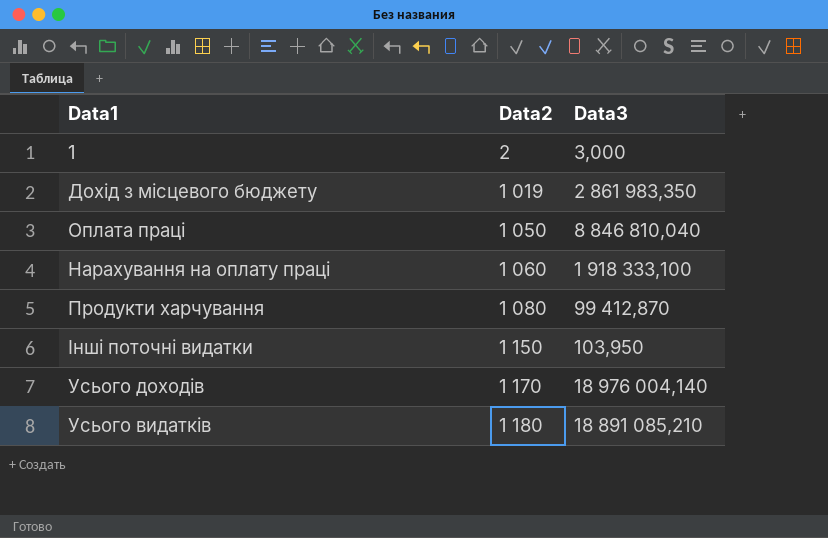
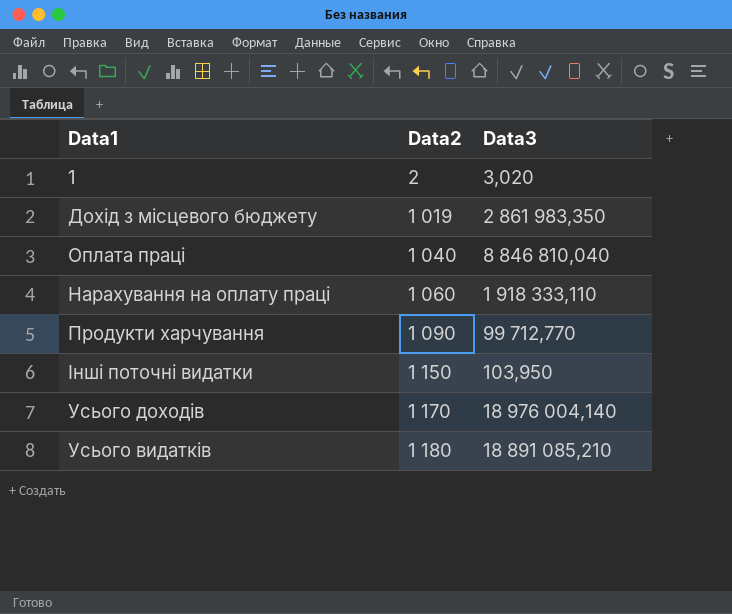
1 | Data3: 3,000 -> 3,020
Оплата праці | Data2: 1 050 -> 1 040
Нарахування на оплату праці | Data3: 1 918 333,100 -> 1 918 333,110
Продукти харчування | Data2: 1 080 -> 1 090
Продукти харчування | Data3: 99 412,870 -> 99 712,770

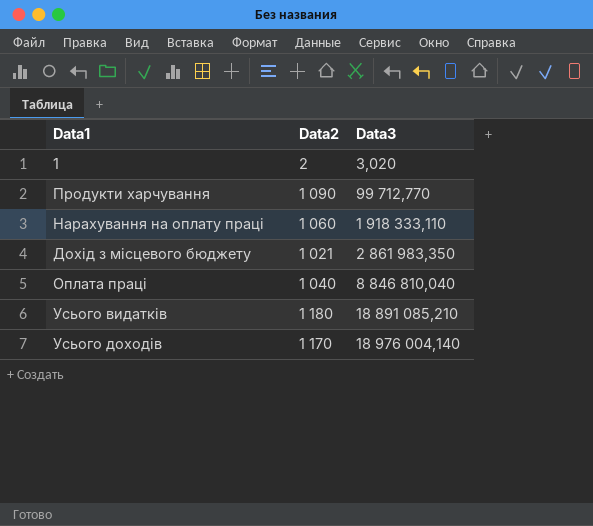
row order: Data2 ascending -> Data3 ascending
row Інші поточні видатки: 1 150 | 103,950 -> none
Дохід з місцевого бюджету | Data2: 1 019 -> 1 021

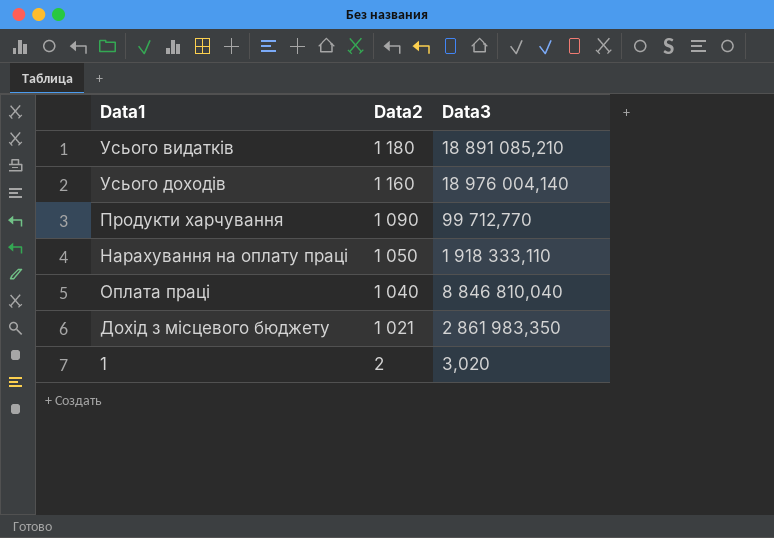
row order: Data3 ascending -> Data2 descending
Усього доходів | Data2: 1 170 -> 1 160
Нарахування на оплату праці | Data2: 1 060 -> 1 050

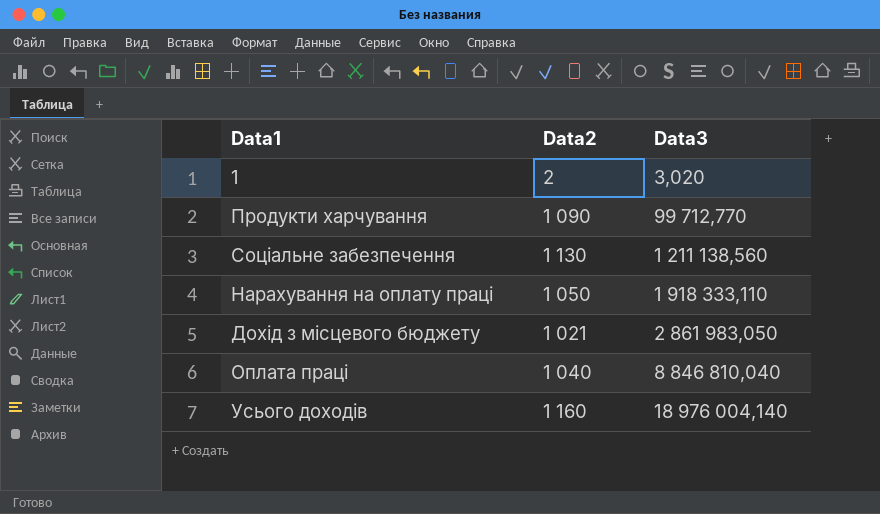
row order: Data2 descending -> Data3 ascending
row Усього видатків: 1 180 | 18 891 085,210 -> none
row Соціальне забезпечення: none -> 1 130 | 1 211 138,560
Дохід з місцевого бюджету | Data3: 2 861 983,350 -> 2 861 983,050

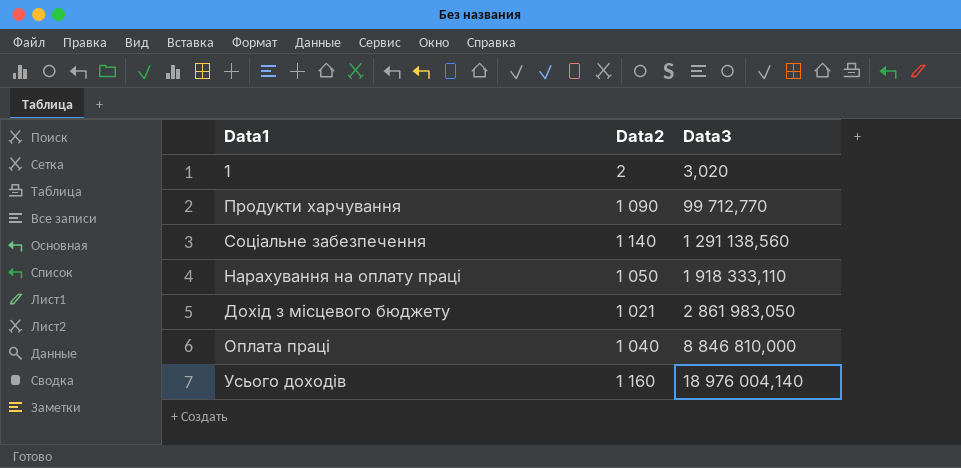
Соціальне забезпечення | Data2: 1 130 -> 1 140
Соціальне забезпечення | Data3: 1 211 138,560 -> 1 291 138,560
Оплата праці | Data3: 8 846 810,040 -> 8 846 810,000

